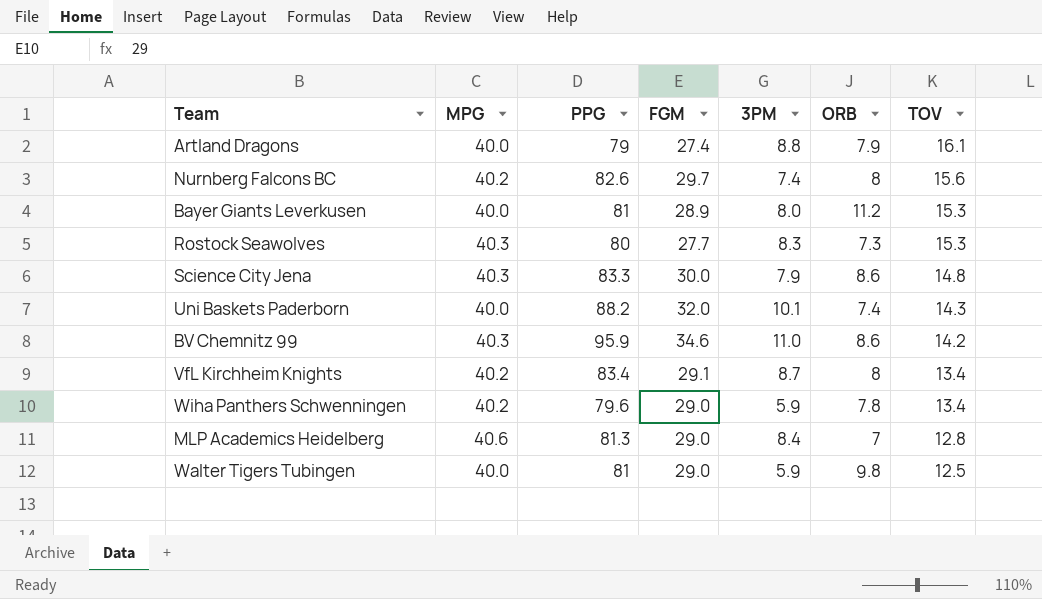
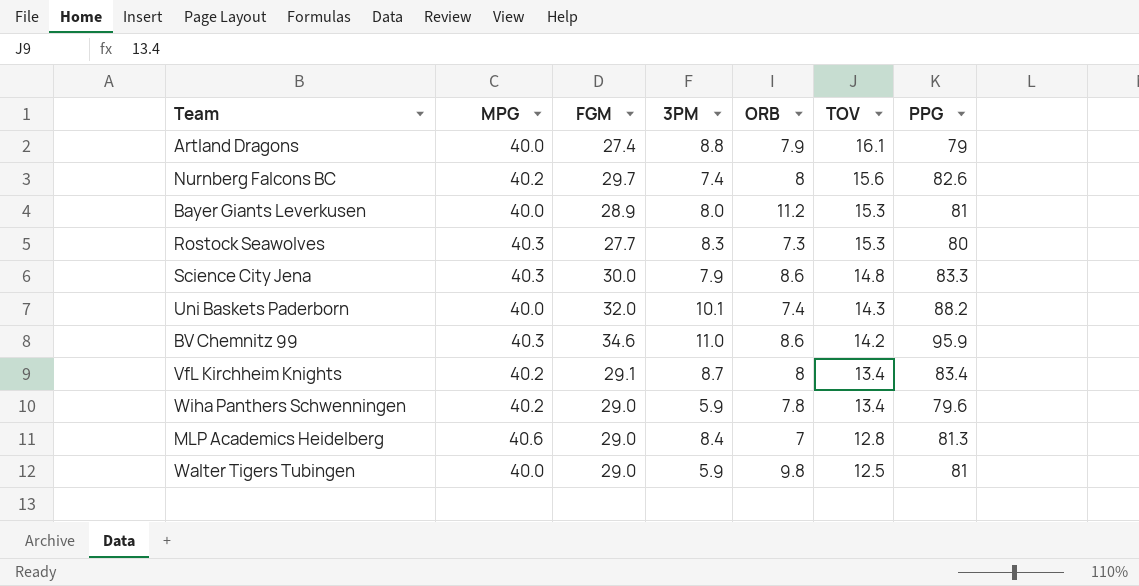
column PPG | position: 3 -> 7

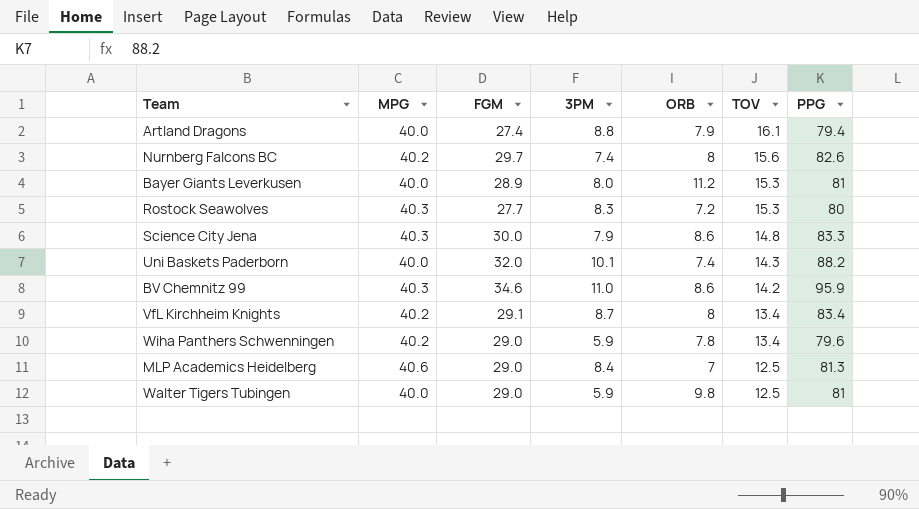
Artland Dragons | PPG: 79 -> 79.4
Rostock Seawolves | ORB: 7.3 -> 7.2
MLP Academics Heidelberg | TOV: 12.8 -> 12.5

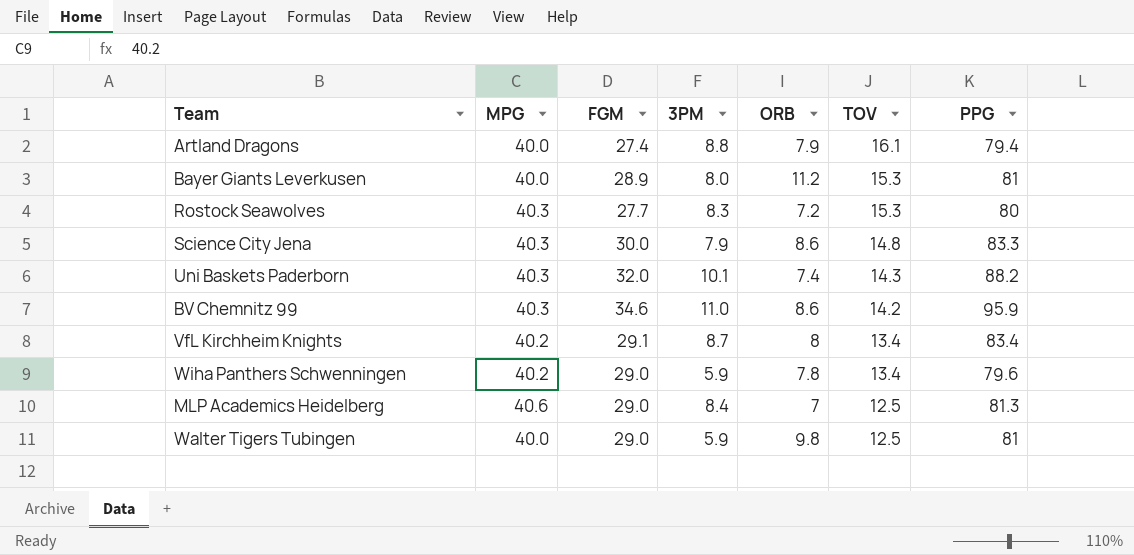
row Nurnberg Falcons BC: 40.2 | 29.7 | 7.4 | 8 | 15.6 | 82.6 -> none
Uni Baskets Paderborn | MPG: 40.0 -> 40.3

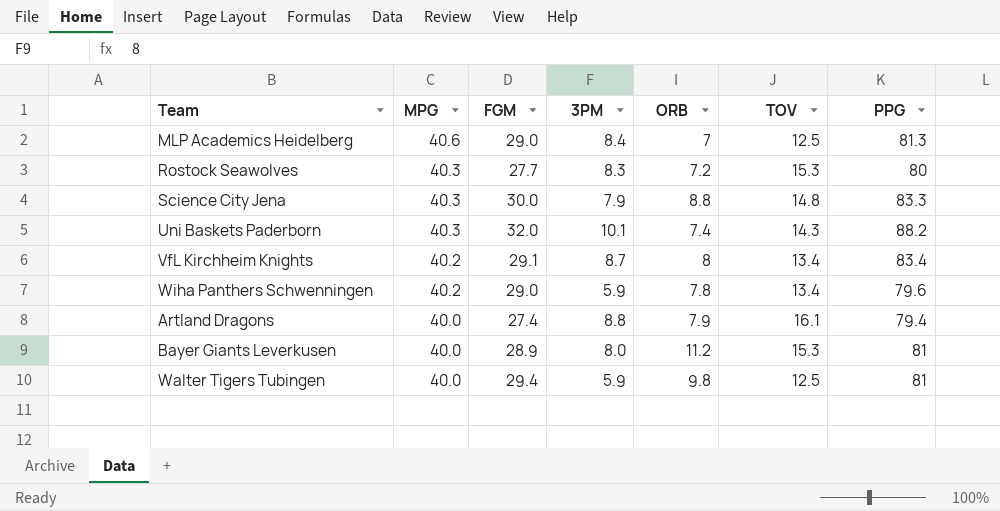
row order: TOV descending -> MPG descending
row BV Chemnitz 99: 40.3 | 34.6 | 11.0 | 8.6 | 14.2 | 95.9 -> none
Science City Jena | ORB: 8.6 -> 8.8
Walter Tigers Tubingen | FGM: 29.0 -> 29.4

